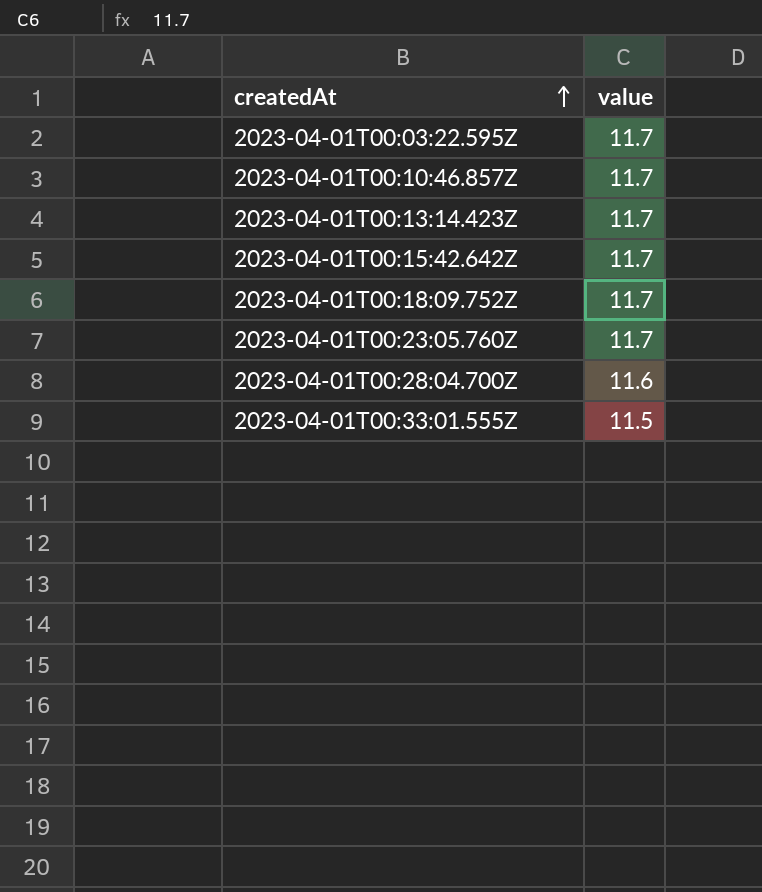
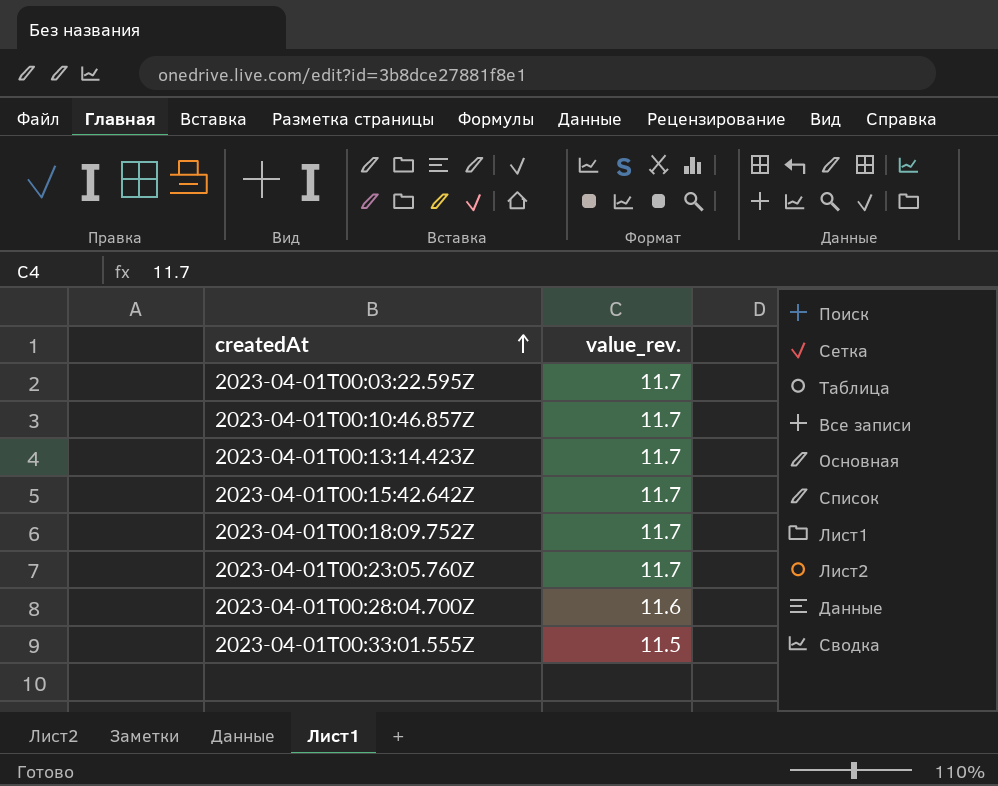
column name: value -> value_rev.

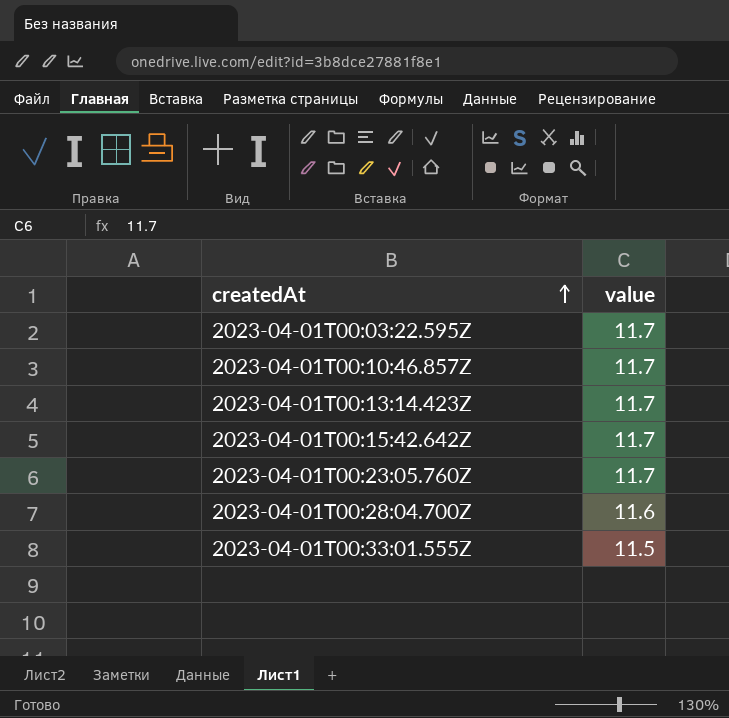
column name: value_rev. -> value
row 2023-04-01T00:18:09.752Z: 11.7 -> none

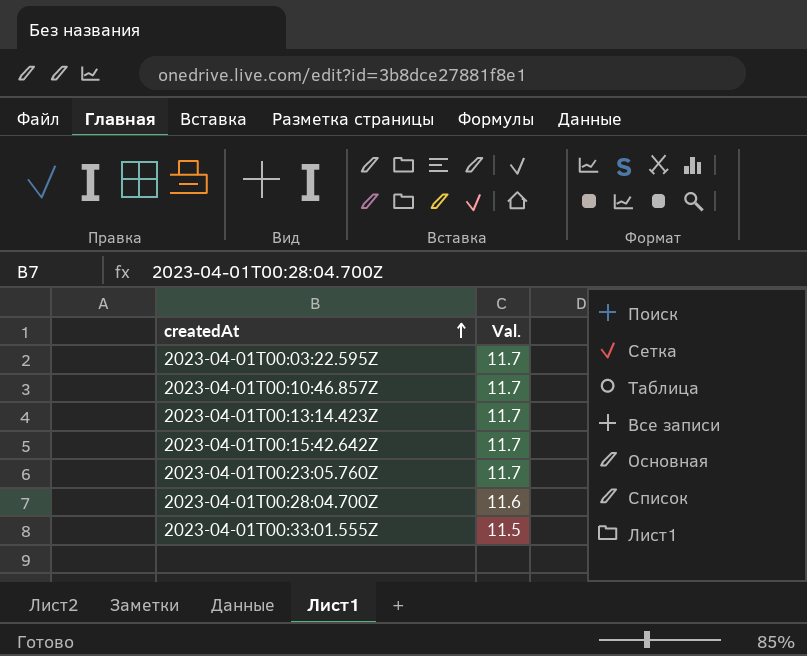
column name: value -> Val.

